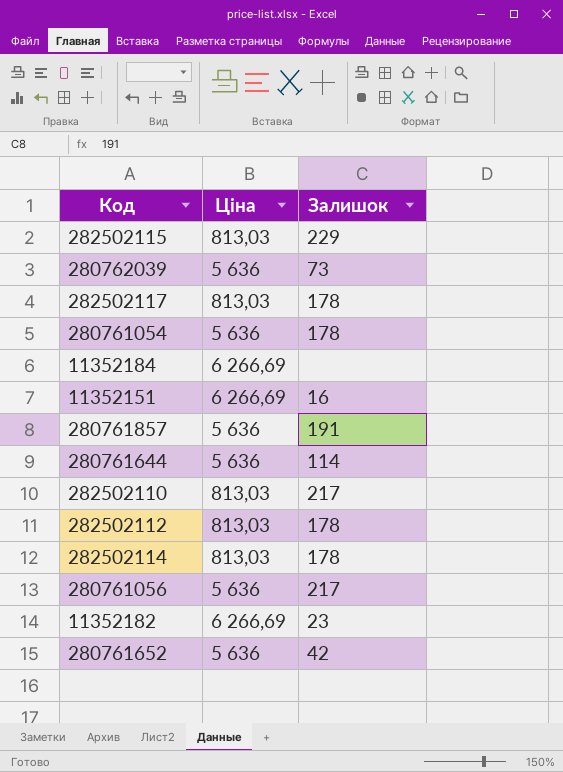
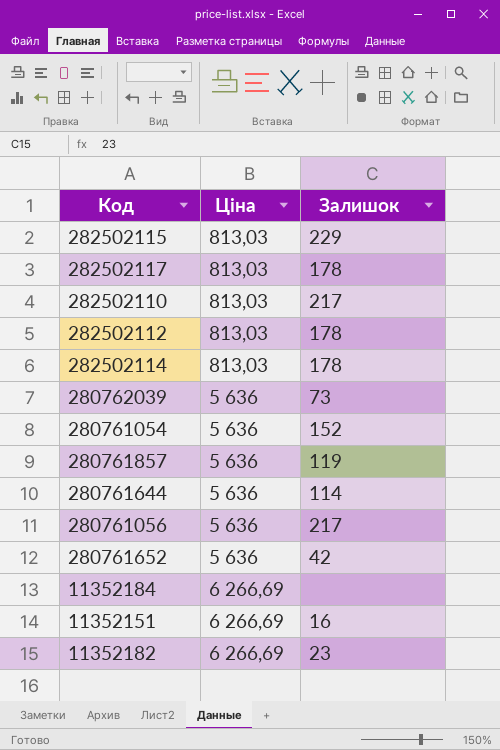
row order: none -> Ціна ascending
280761054 | Залишок: 178 -> 152
280761857 | Залишок: 191 -> 119

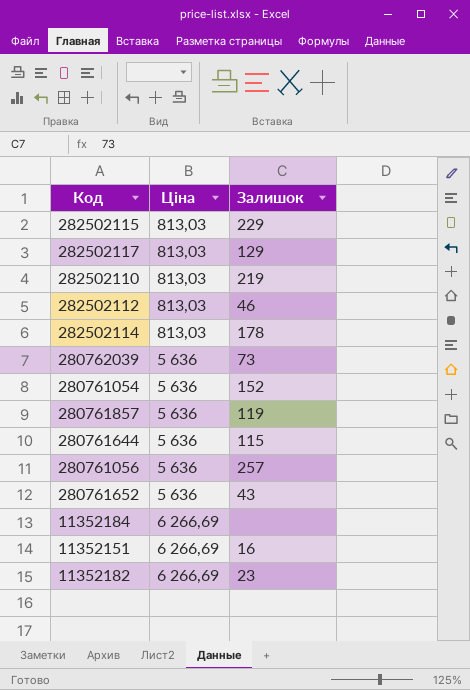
282502117 | Залишок: 178 -> 129
282502110 | Залишок: 217 -> 219
282502112 | Залишок: 178 -> 46
280761644 | Залишок: 114 -> 115
280761056 | Залишок: 217 -> 257
280761652 | Залишок: 42 -> 43

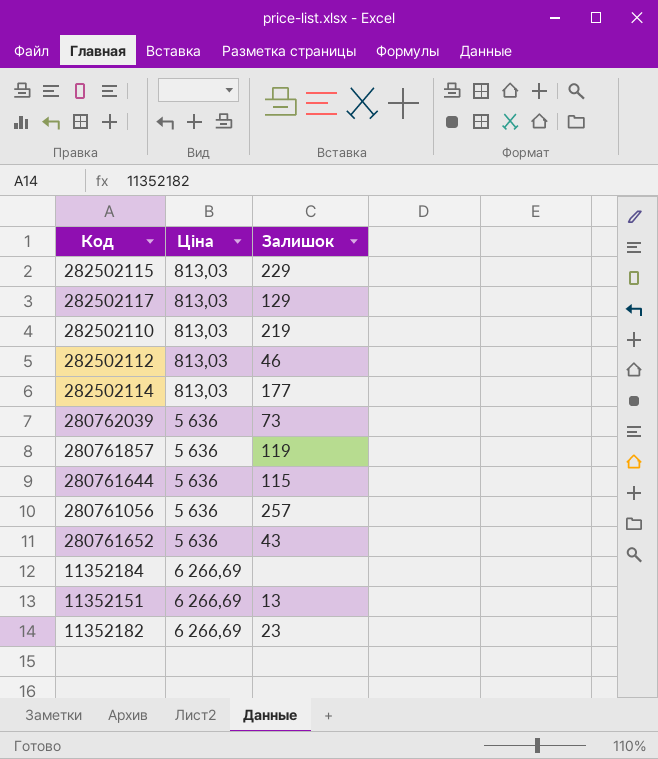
row 280761054: 5 636 | 152 -> none
282502114 | Залишок: 178 -> 177
11352151 | Залишок: 16 -> 13

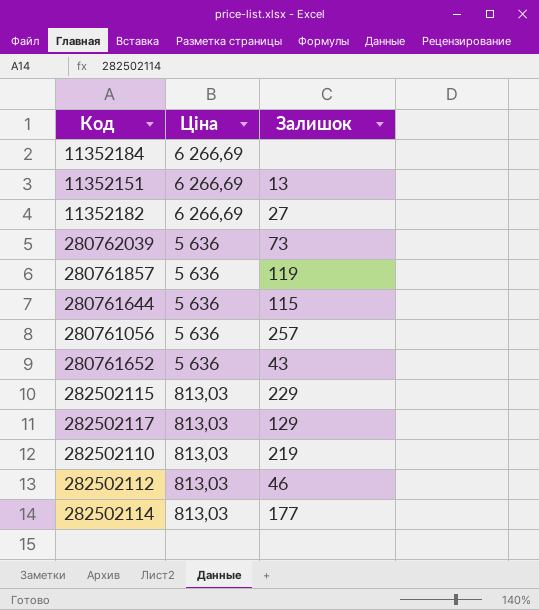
row order: Ціна ascending -> Ціна descending
11352182 | Залишок: 23 -> 27

